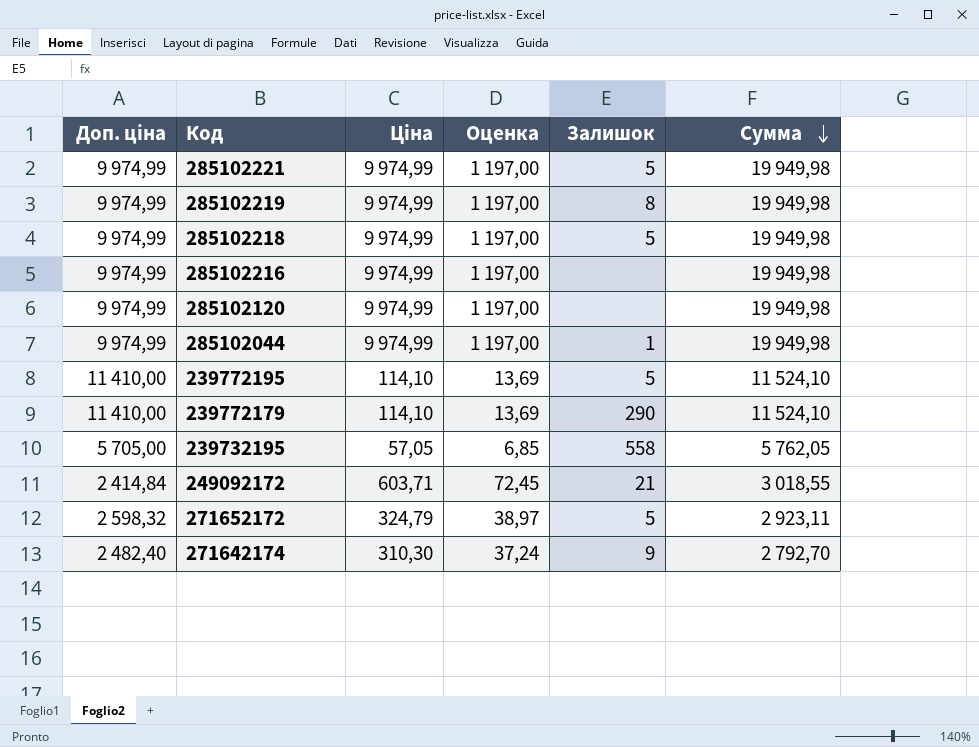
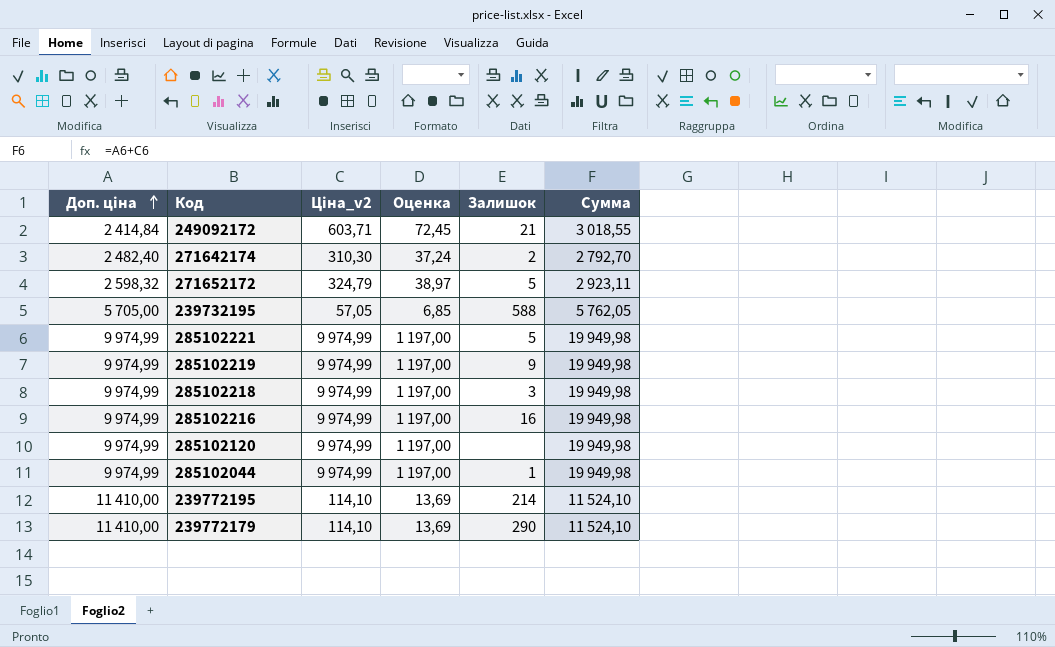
row order: Сумма descending -> Доп. ціна ascending
column name: Ціна -> Ціна_v2
271642174 | Залишок: 9 -> 2
239732195 | Залишок: 558 -> 588
285102219 | Залишок: 8 -> 9
285102218 | Залишок: 5 -> 3
285102216 | Залишок: none -> 16
239772195 | Залишок: 5 -> 214

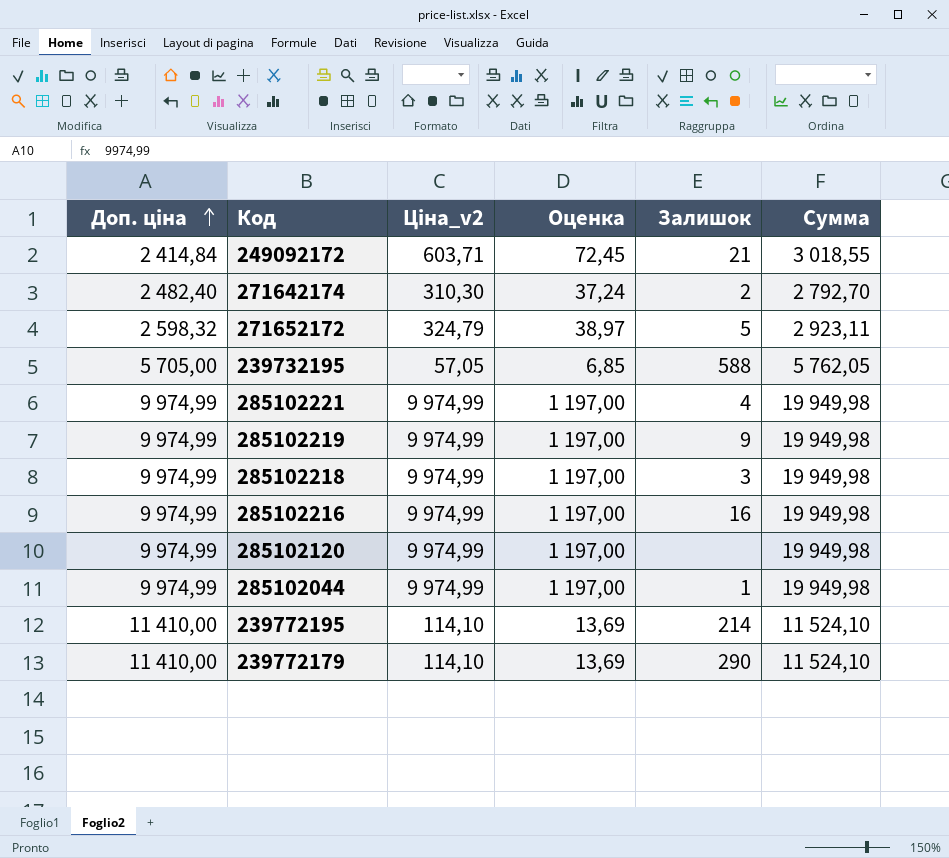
285102221 | Залишок: 5 -> 4

